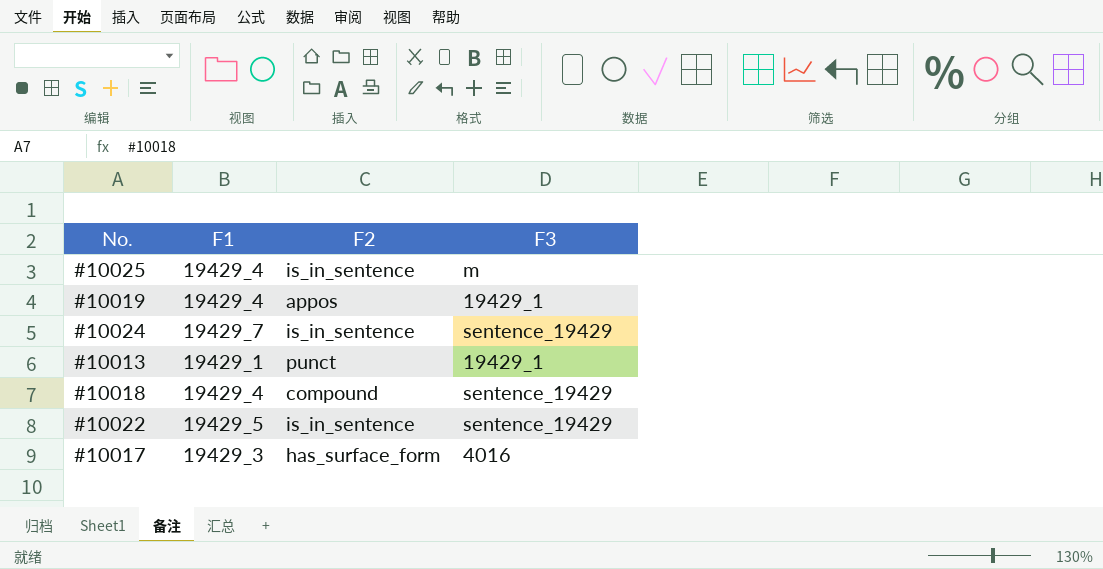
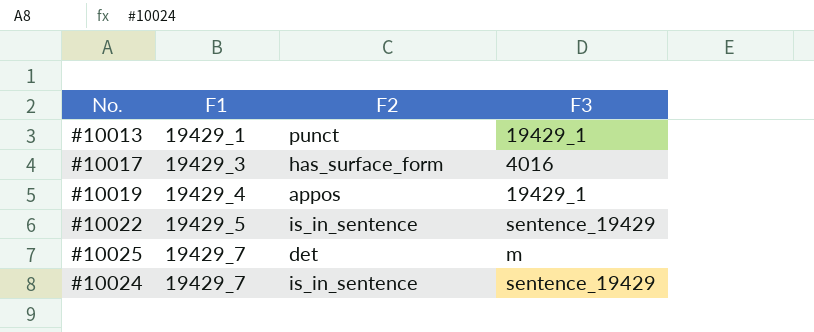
row order: none -> F1 ascending
row #10018: 19429_4 | compound | sentence_19429 -> none
#10025 | F1: 19429_4 -> 19429_7
#10025 | F2: is_in_sentence -> det

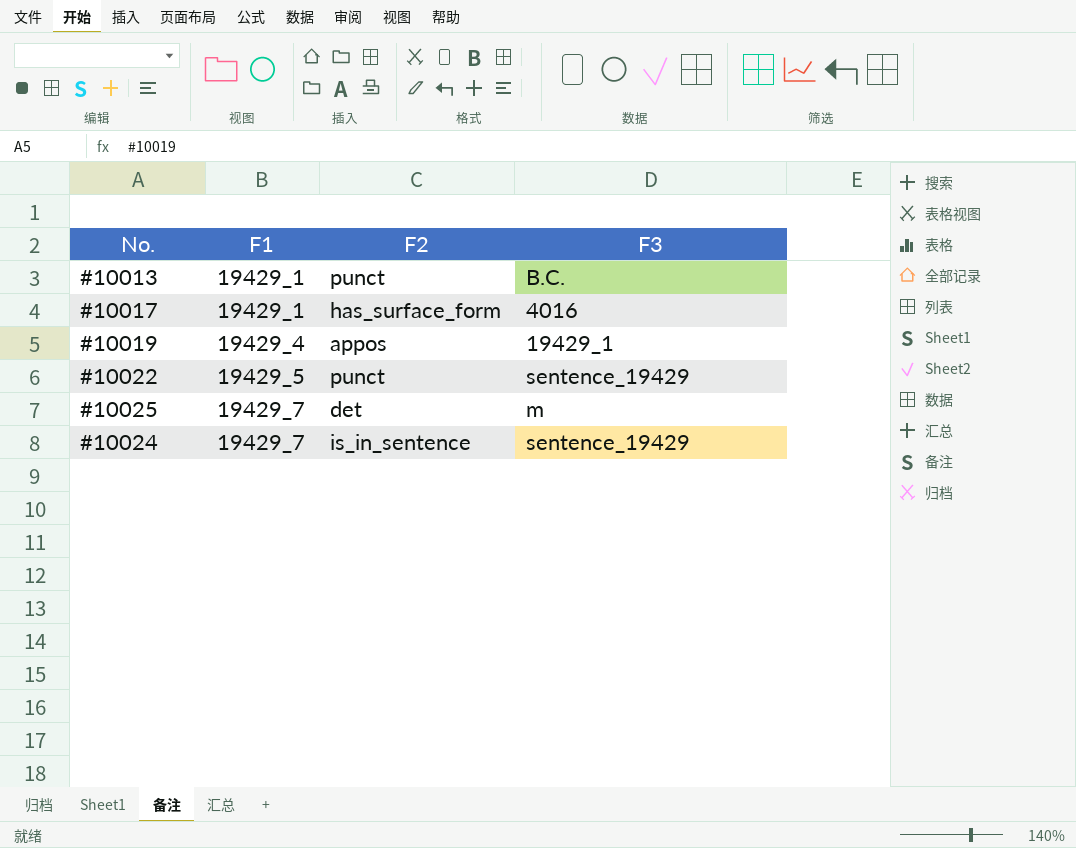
#10013 | F3: 19429_1 -> B.C.
#10017 | F1: 19429_3 -> 19429_1
#10022 | F2: is_in_sentence -> punct

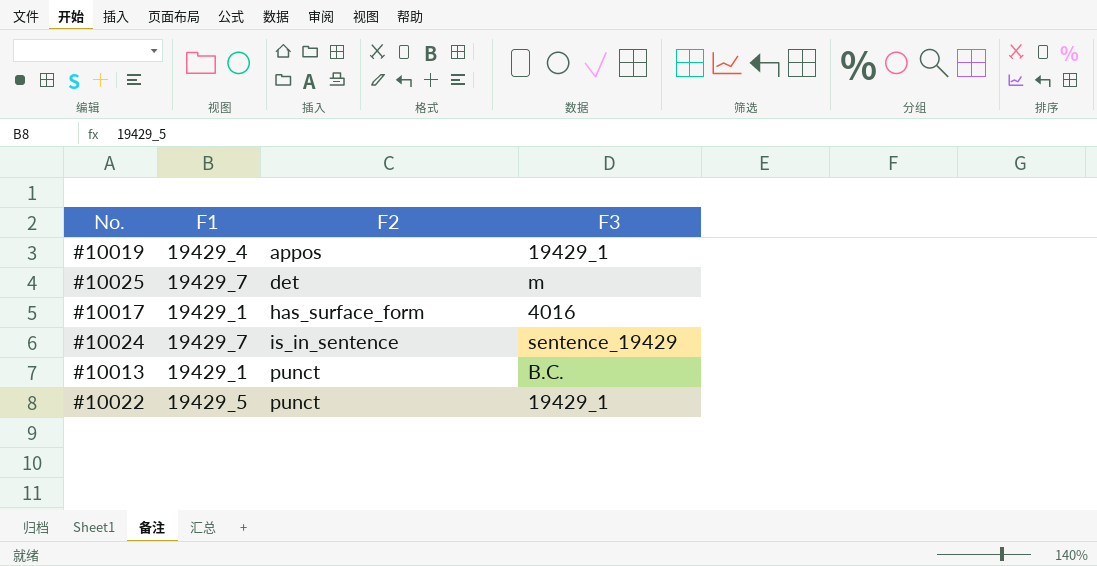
row order: F1 ascending -> F2 ascending
#10022 | F3: sentence_19429 -> 19429_1

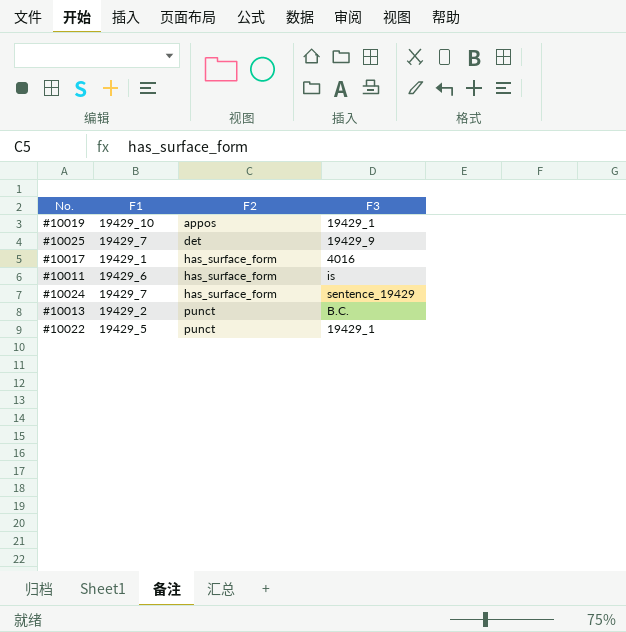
#10019 | F1: 19429_4 -> 19429_10
#10025 | F3: m -> 19429_9
row #10011: none -> 19429_6 | has_surface_form | is
#10024 | F2: is_in_sentence -> has_surface_form
#10013 | F1: 19429_1 -> 19429_2

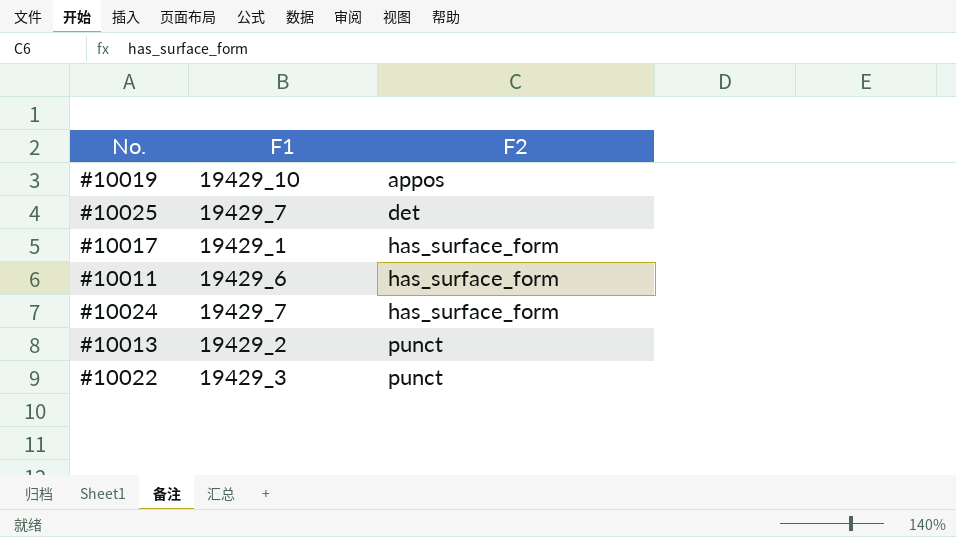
column F3 | position: 4 -> none
#10022 | F1: 19429_5 -> 19429_3

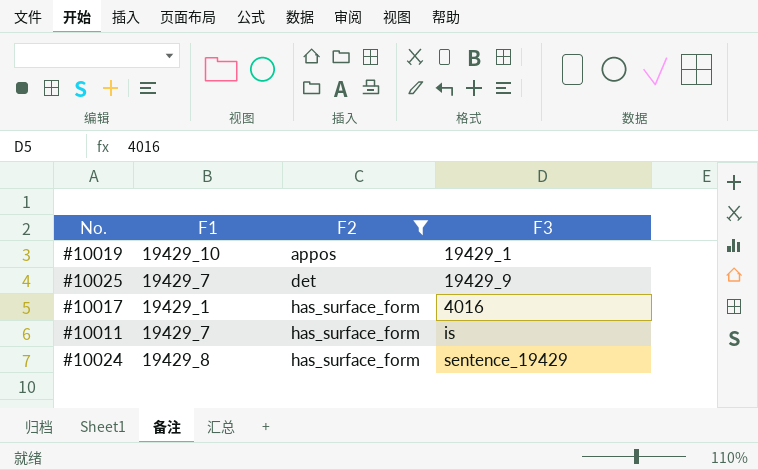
filter: none -> F2 != punct
column F3 | position: none -> 4
#10011 | F1: 19429_6 -> 19429_7
#10024 | F1: 19429_7 -> 19429_8

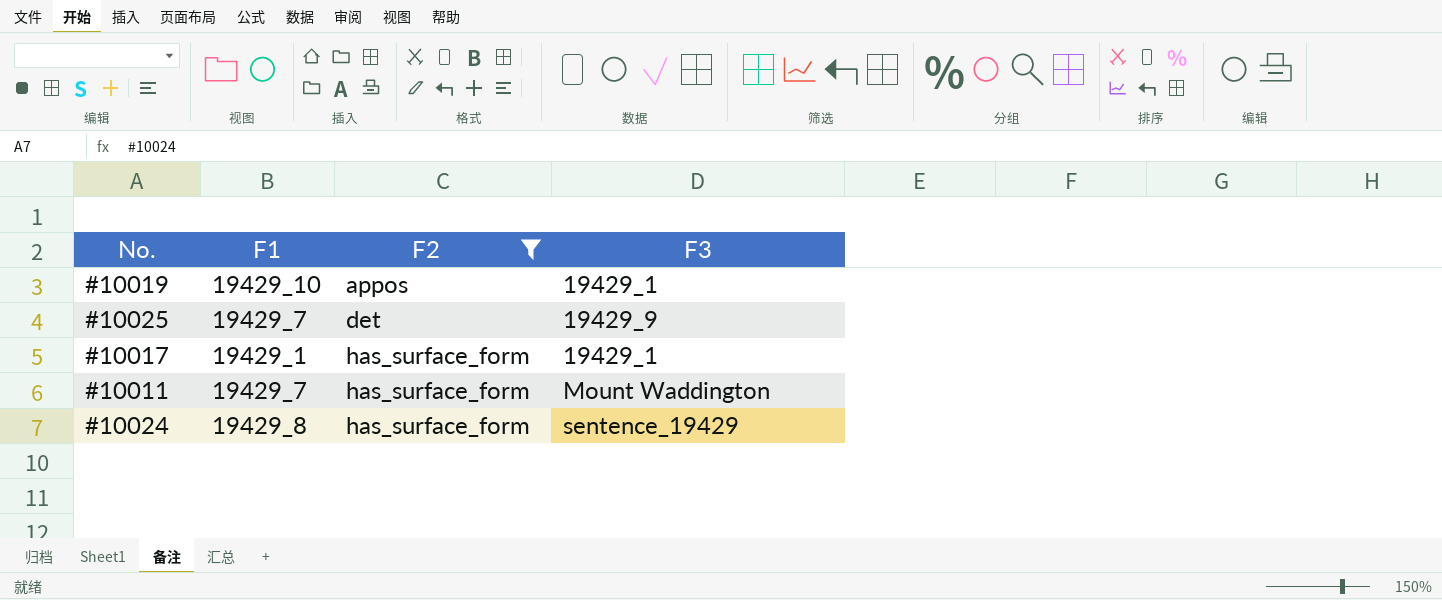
#10017 | F3: 4016 -> 19429_1
#10011 | F3: is -> Mount Waddington

